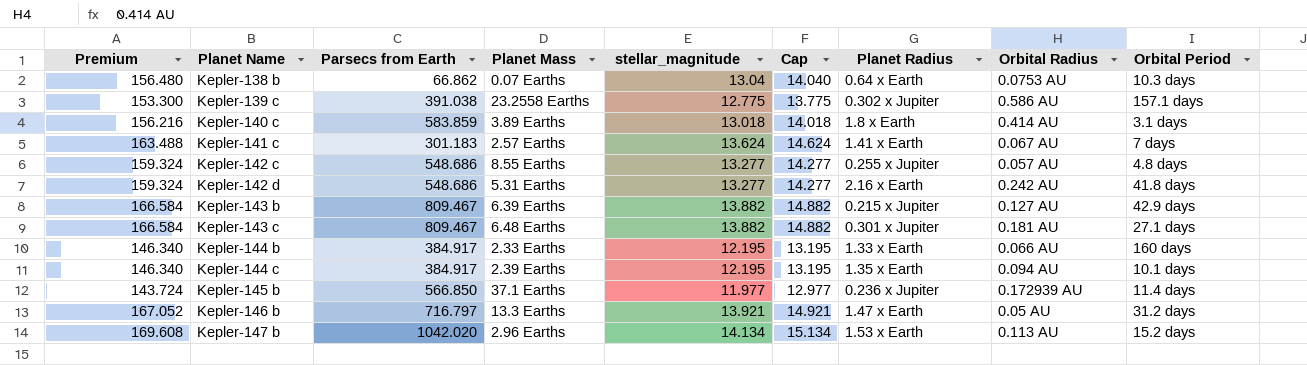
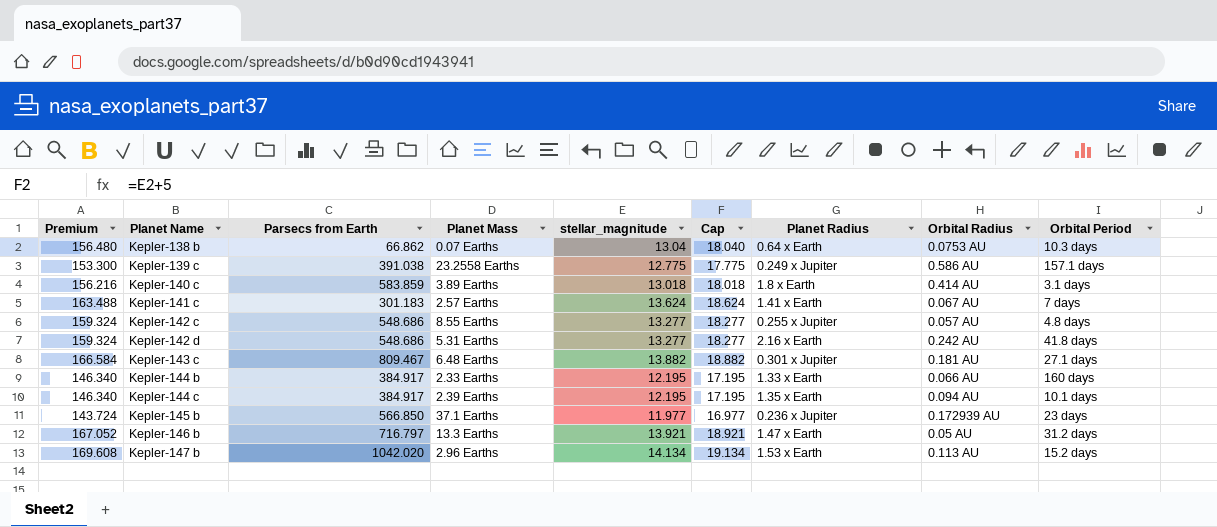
column Cap | formula: [stellar_magnitude] + 1 -> [stellar_magnitude] + 5
row Kepler-143 b: 166.584 | 809.467 | 6.39 Earths | 13.882 | 14.882 | 0.215 x Jupiter | 0.127 AU | 42.9 days -> none
Kepler-139 c | Planet Radius: 0.302 x Jupiter -> 0.249 x Jupiter
Kepler-145 b | Orbital Period: 11.4 days -> 23 days

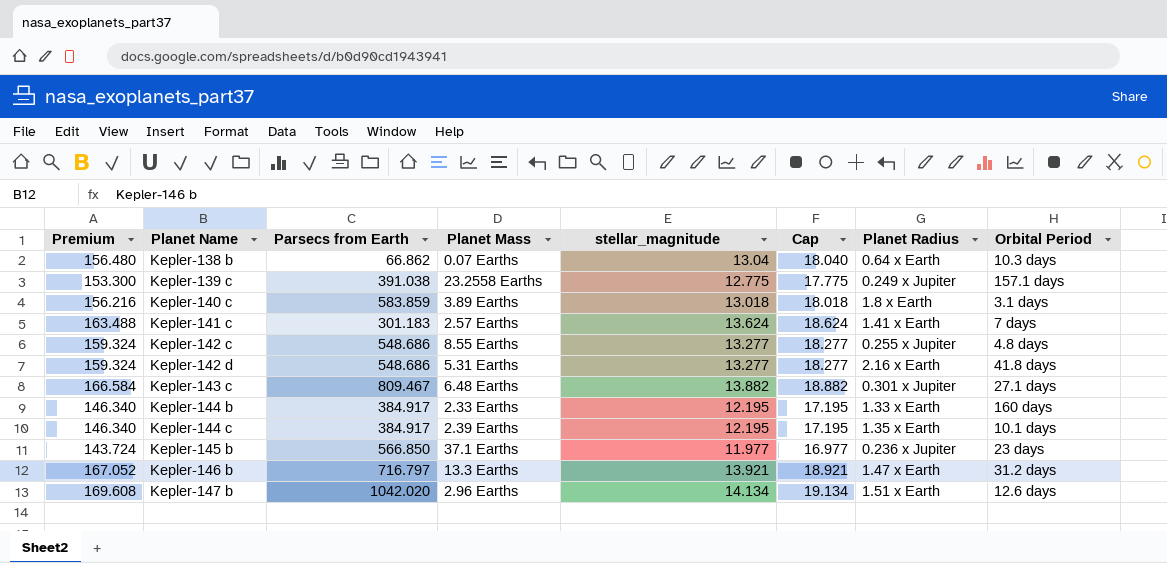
column Orbital Radius | position: 8 -> none
Kepler-147 b | Planet Radius: 1.53 x Earth -> 1.51 x Earth
Kepler-147 b | Orbital Period: 15.2 days -> 12.6 days

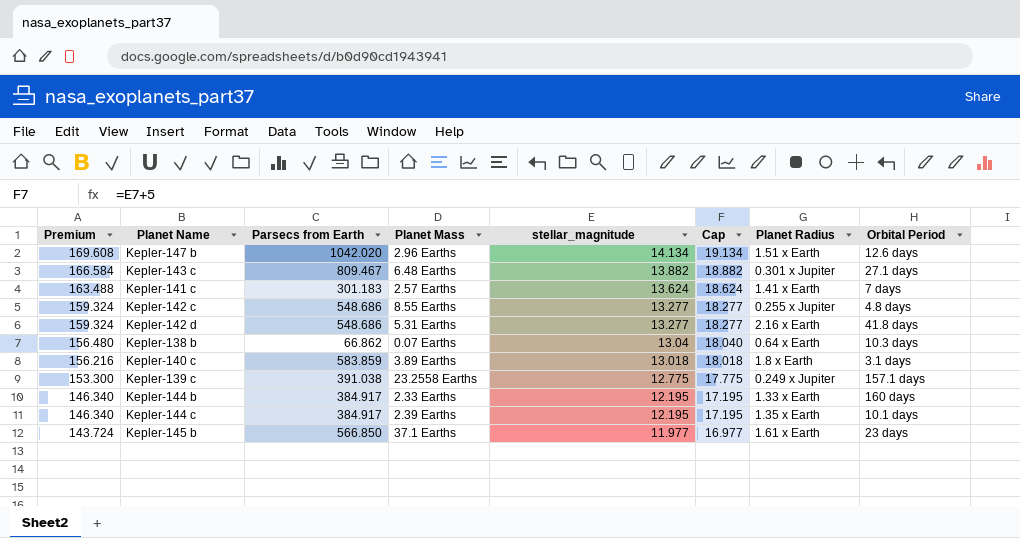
row order: Planet Name ascending -> Premium descending
row Kepler-146 b: 167.052 | 716.797 | 13.3 Earths | 13.921 | 18.921 | 1.47 x Earth | 31.2 days -> none
Kepler-145 b | Planet Radius: 0.236 x Jupiter -> 1.61 x Earth

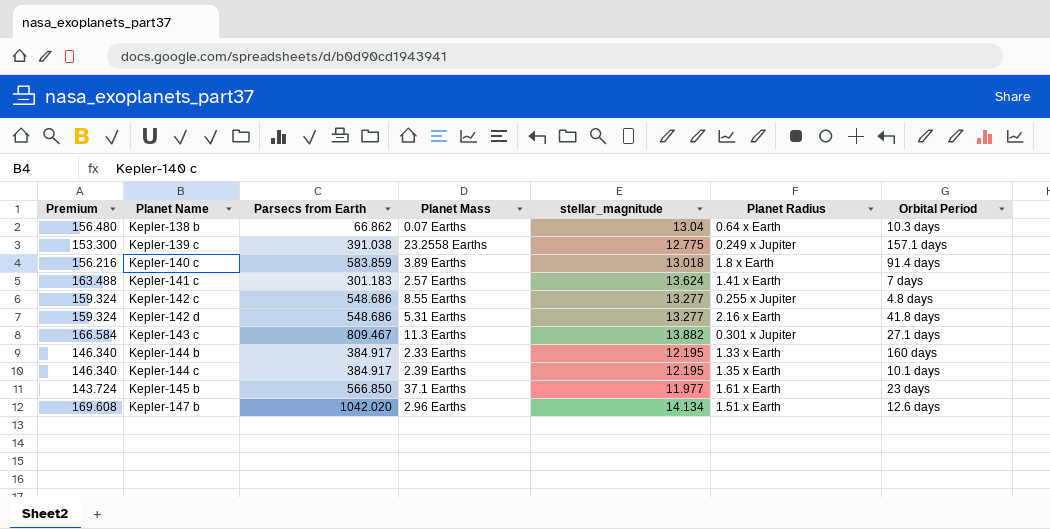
row order: Premium descending -> Planet Name ascending
column Cap | formula: [stellar_magnitude] + 5 -> none
Kepler-140 c | Orbital Period: 3.1 days -> 91.4 days
Kepler-143 c | Planet Mass: 6.48 Earths -> 11.3 Earths

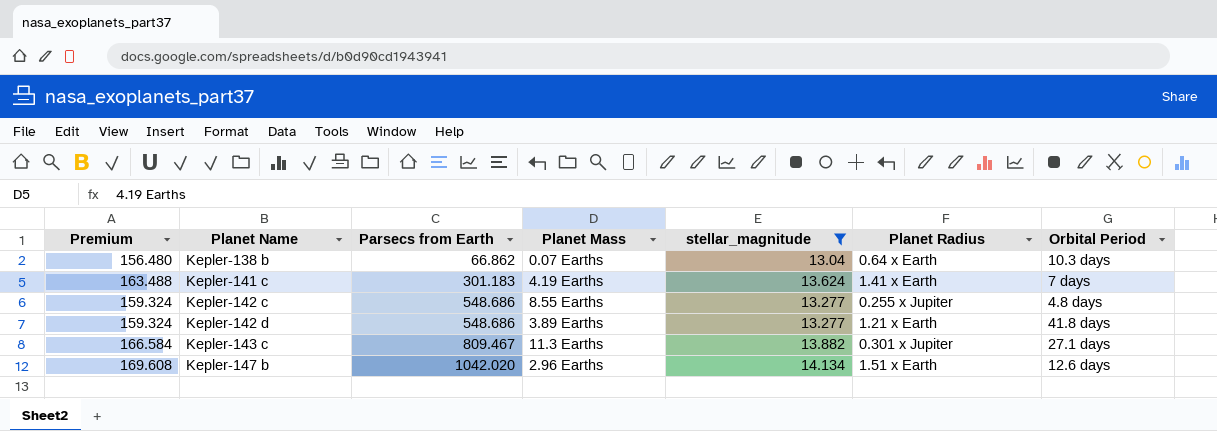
filter: none -> stellar_magnitude >= 13.04
Kepler-141 c | Planet Mass: 2.57 Earths -> 4.19 Earths
Kepler-142 d | Planet Mass: 5.31 Earths -> 3.89 Earths
Kepler-142 d | Planet Radius: 2.16 x Earth -> 1.21 x Earth

